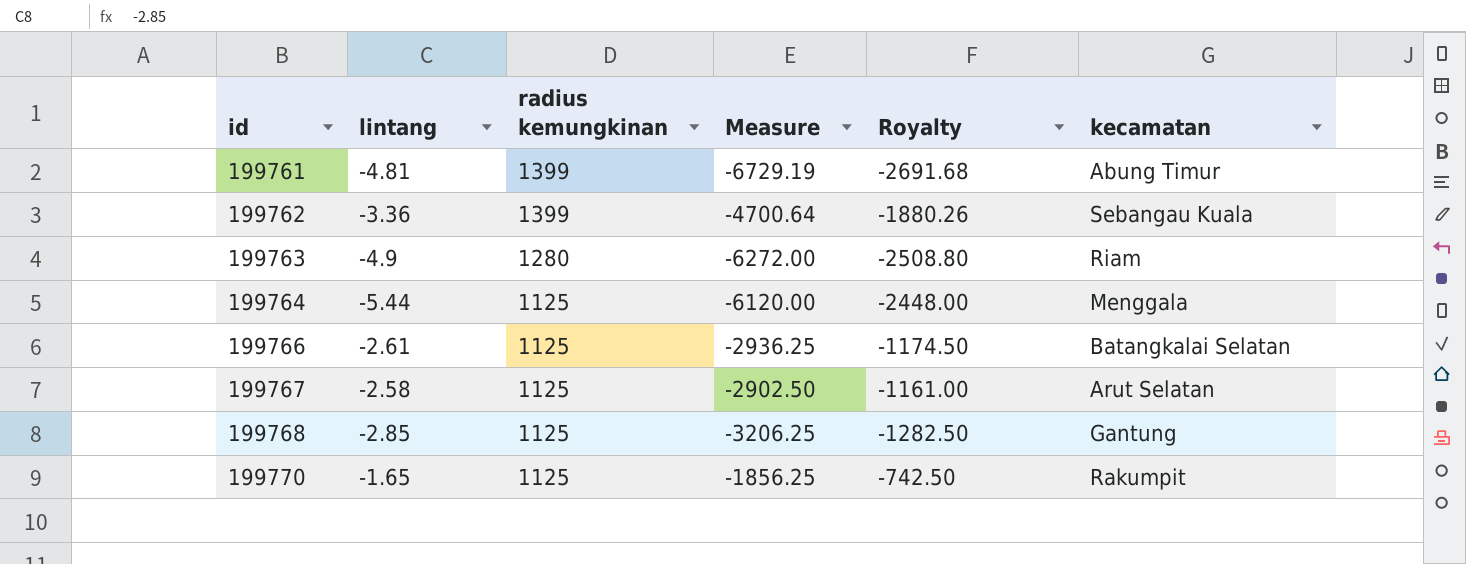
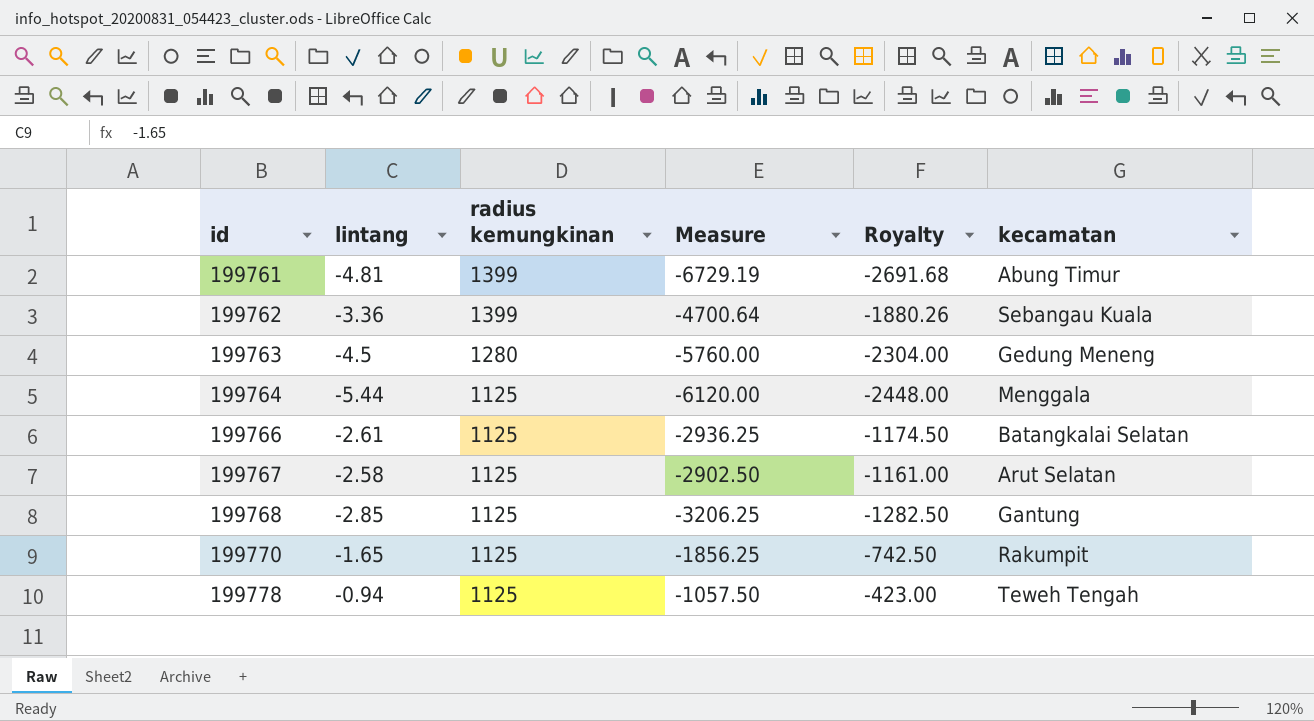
199763 | lintang: -4.9 -> -4.5
199763 | Measure: -6272.00 -> -5760.00
199763 | Royalty: -2508.80 -> -2304.00
199763 | kecamatan: Riam -> Gedung Meneng
row 199778: none -> -0.94 | 1125 | -1057.50 | -423.00 | Teweh Tengah

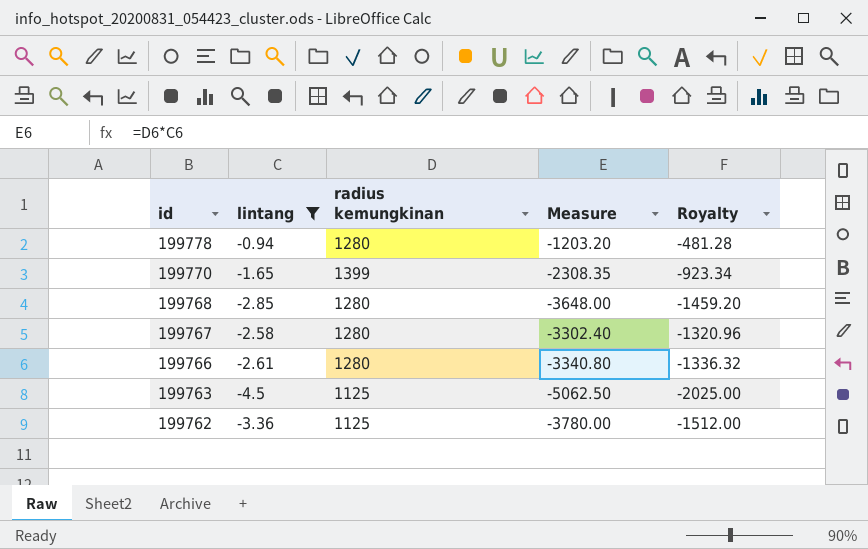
filter: none -> lintang >= -4.5
row order: id ascending -> id descending
column kecamatan | position: 6 -> none
199778 | radius kemungkinan: 1125 -> 1280
199778 | Measure: -1057.50 -> -1203.20
199778 | Royalty: -423.00 -> -481.28
199770 | radius kemungkinan: 1125 -> 1399
199770 | Measure: -1856.25 -> -2308.35
199770 | Royalty: -742.50 -> -923.34
199768 | radius kemungkinan: 1125 -> 1280
199768 | Measure: -3206.25 -> -3648.00
199768 | Royalty: -1282.50 -> -1459.20
199767 | radius kemungkinan: 1125 -> 1280
199767 | Measure: -2902.50 -> -3302.40
199767 | Royalty: -1161.00 -> -1320.96
199766 | radius kemungkinan: 1125 -> 1280
199766 | Measure: -2936.25 -> -3340.80
199766 | Royalty: -1174.50 -> -1336.32
199763 | radius kemungkinan: 1280 -> 1125
199763 | Measure: -5760.00 -> -5062.50
199763 | Royalty: -2304.00 -> -2025.00
199762 | radius kemungkinan: 1399 -> 1125
199762 | Measure: -4700.64 -> -3780.00
199762 | Royalty: -1880.26 -> -1512.00

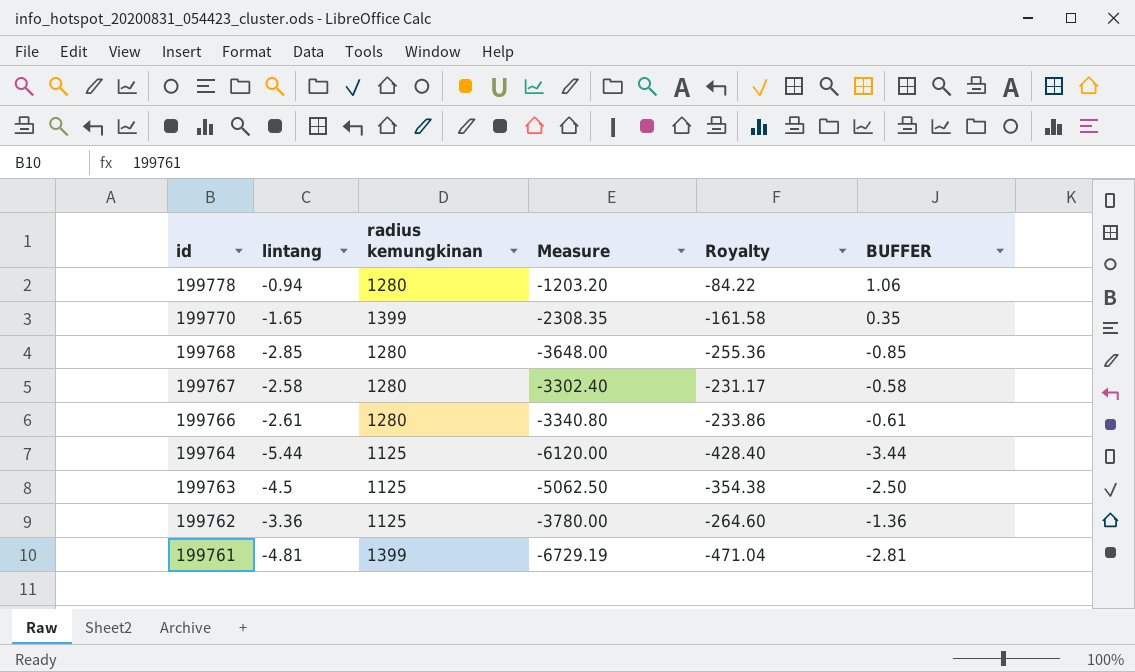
filter: lintang >= -4.5 -> none
column Royalty | formula: [Measure] * 0.4 -> [Measure] * 0.07
column BUFFER | formula: none -> [lintang] + 2

